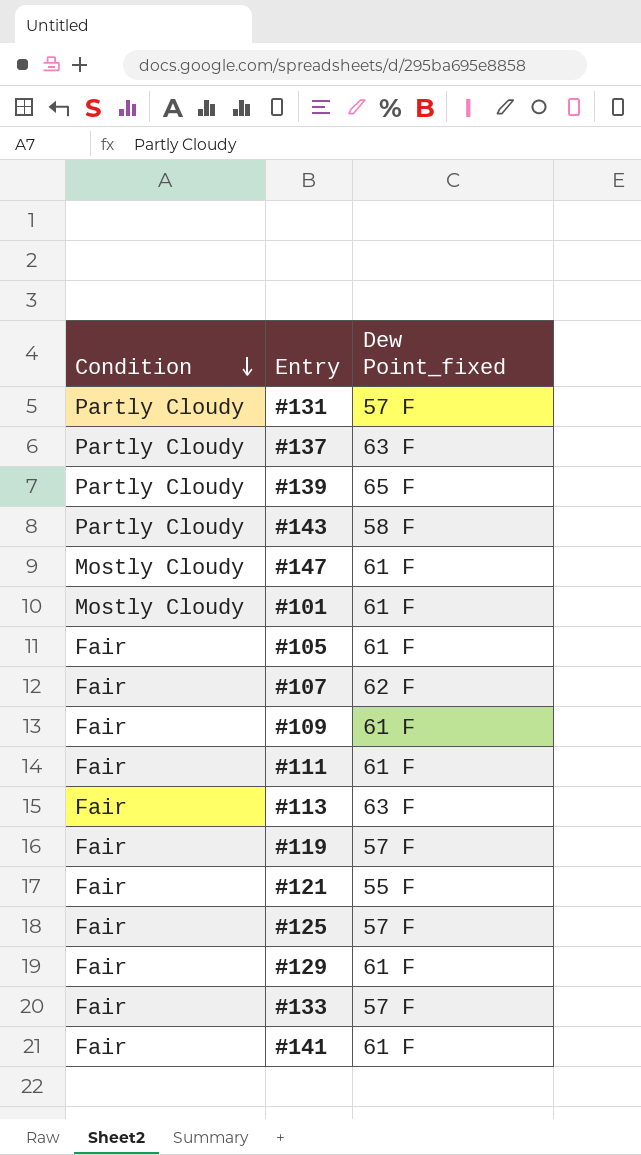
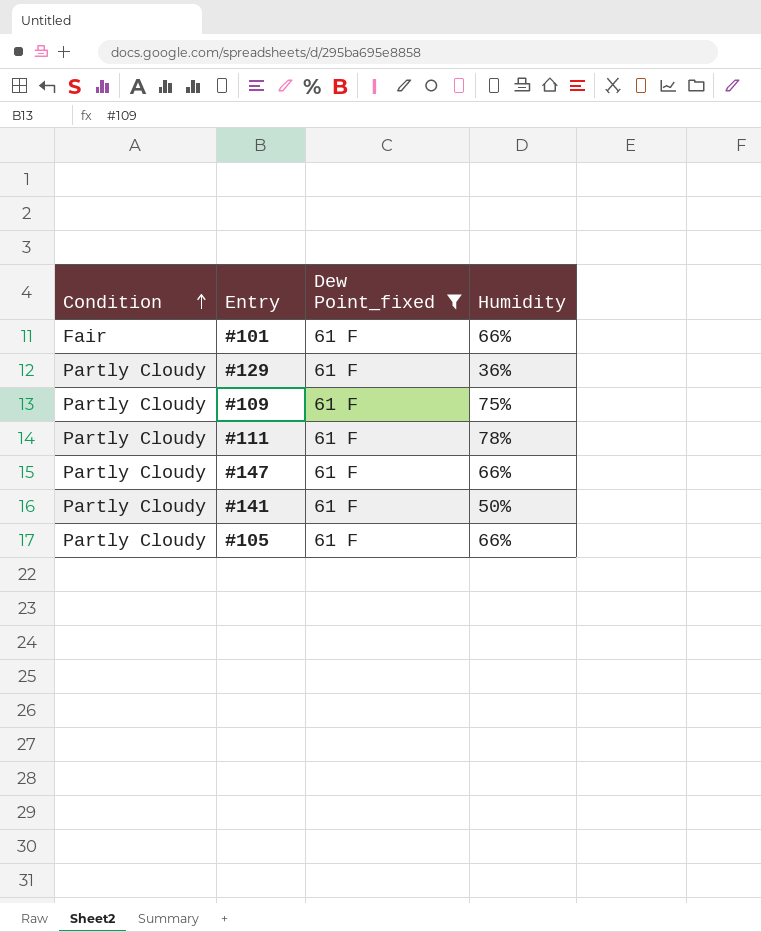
filter: none -> Dew Point_fixed = 61 F
row order: Condition descending -> Condition ascending
column Humidity | position: none -> 4
#101 | Condition: Mostly Cloudy -> Fair
#129 | Condition: Fair -> Partly Cloudy
#109 | Condition: Fair -> Partly Cloudy
#111 | Condition: Fair -> Partly Cloudy
#147 | Condition: Mostly Cloudy -> Partly Cloudy
#141 | Condition: Fair -> Partly Cloudy
#105 | Condition: Fair -> Partly Cloudy

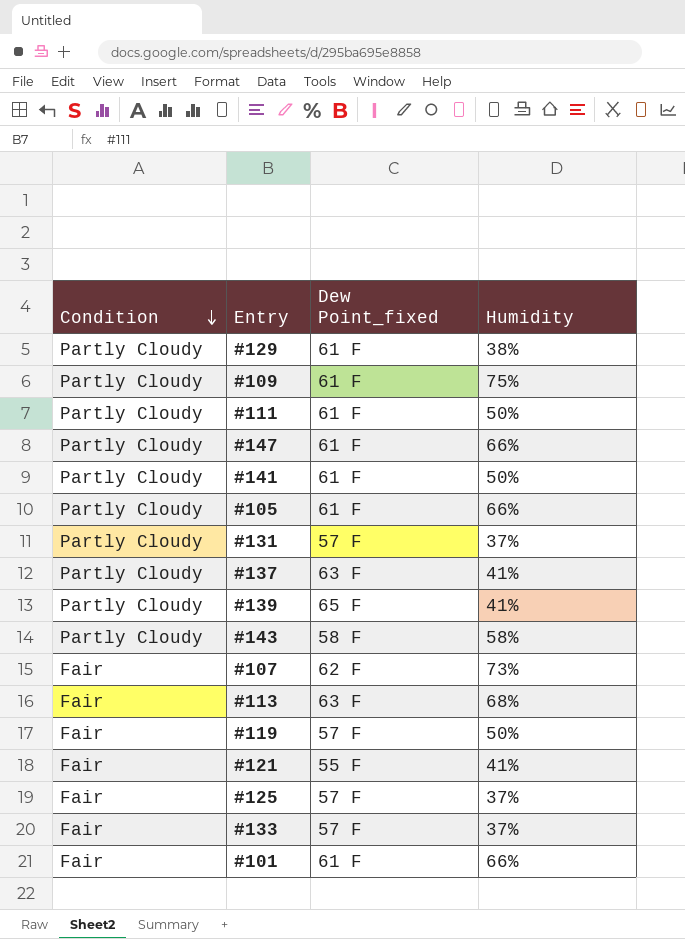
filter: Dew Point_fixed = 61 F -> none
row order: Condition ascending -> Condition descending
#129 | Humidity: 36% -> 38%
#111 | Humidity: 78% -> 50%

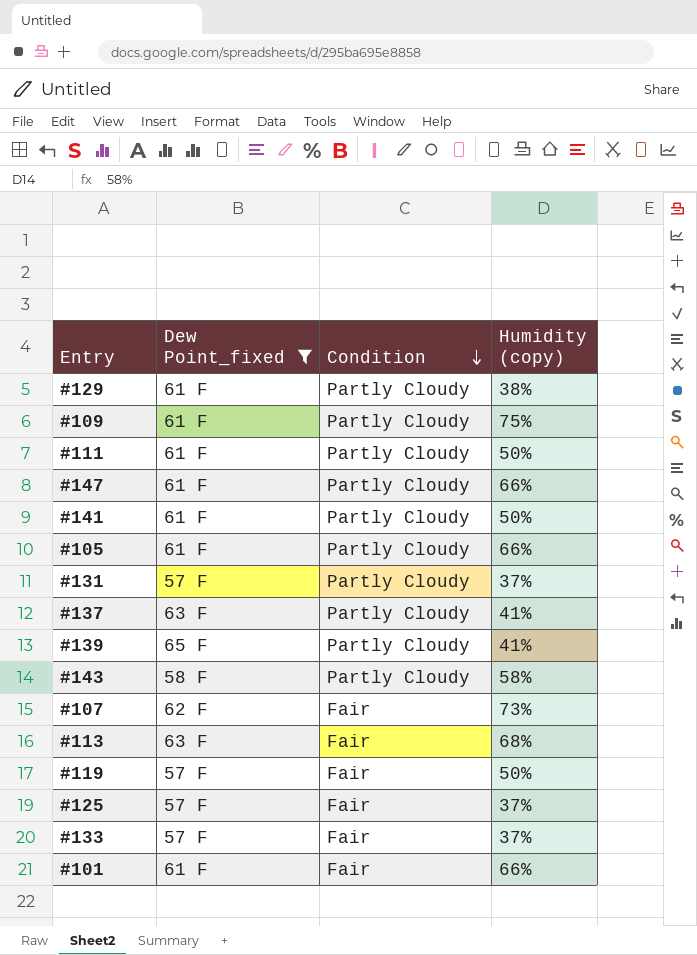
filter: none -> Dew Point_fixed != 55 F
column Condition | position: 1 -> 3
column name: Humidity -> Humidity (copy)

